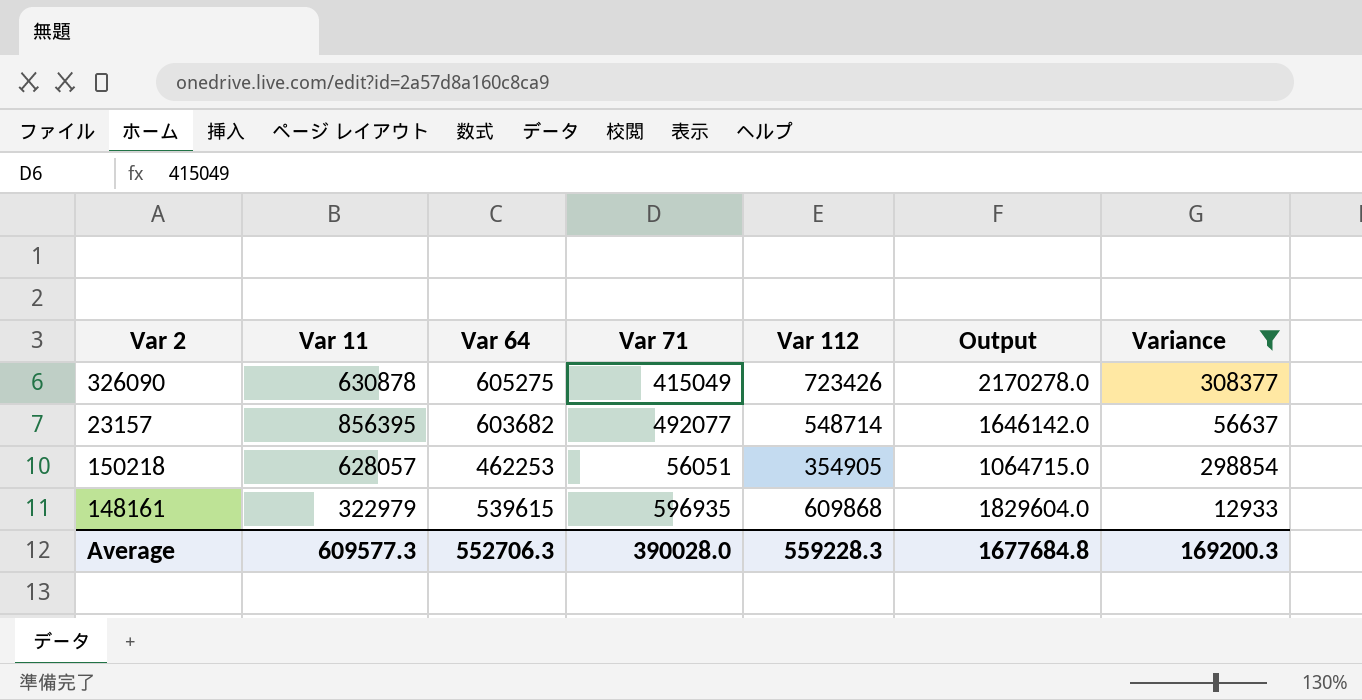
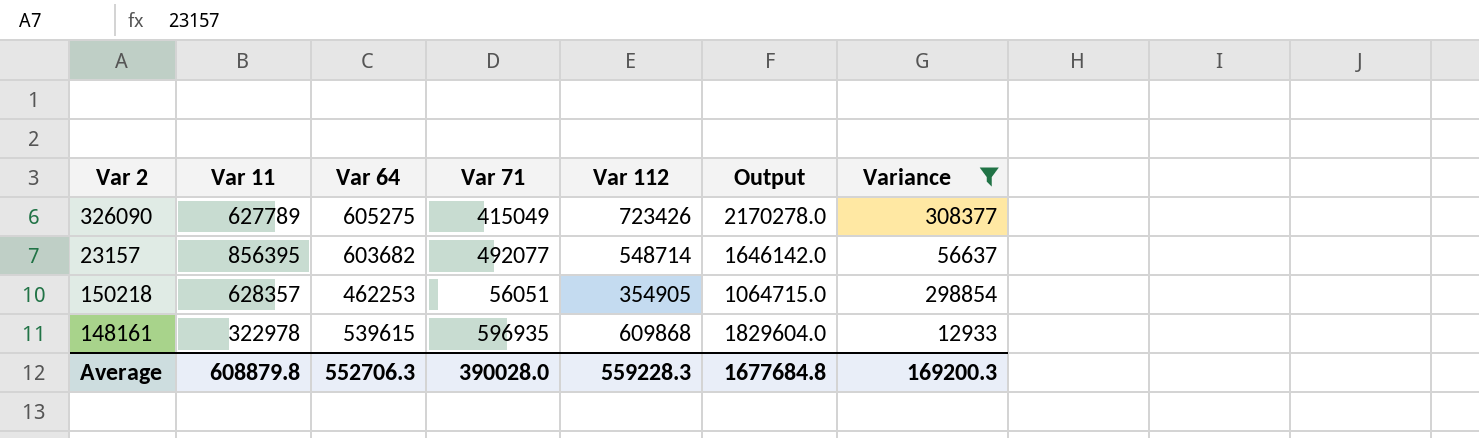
326090 | Var 11: 630878 -> 627789
150218 | Var 11: 628057 -> 628357
148161 | Var 11: 322979 -> 322978
Average | Var 11: 609577.3 -> 608879.8

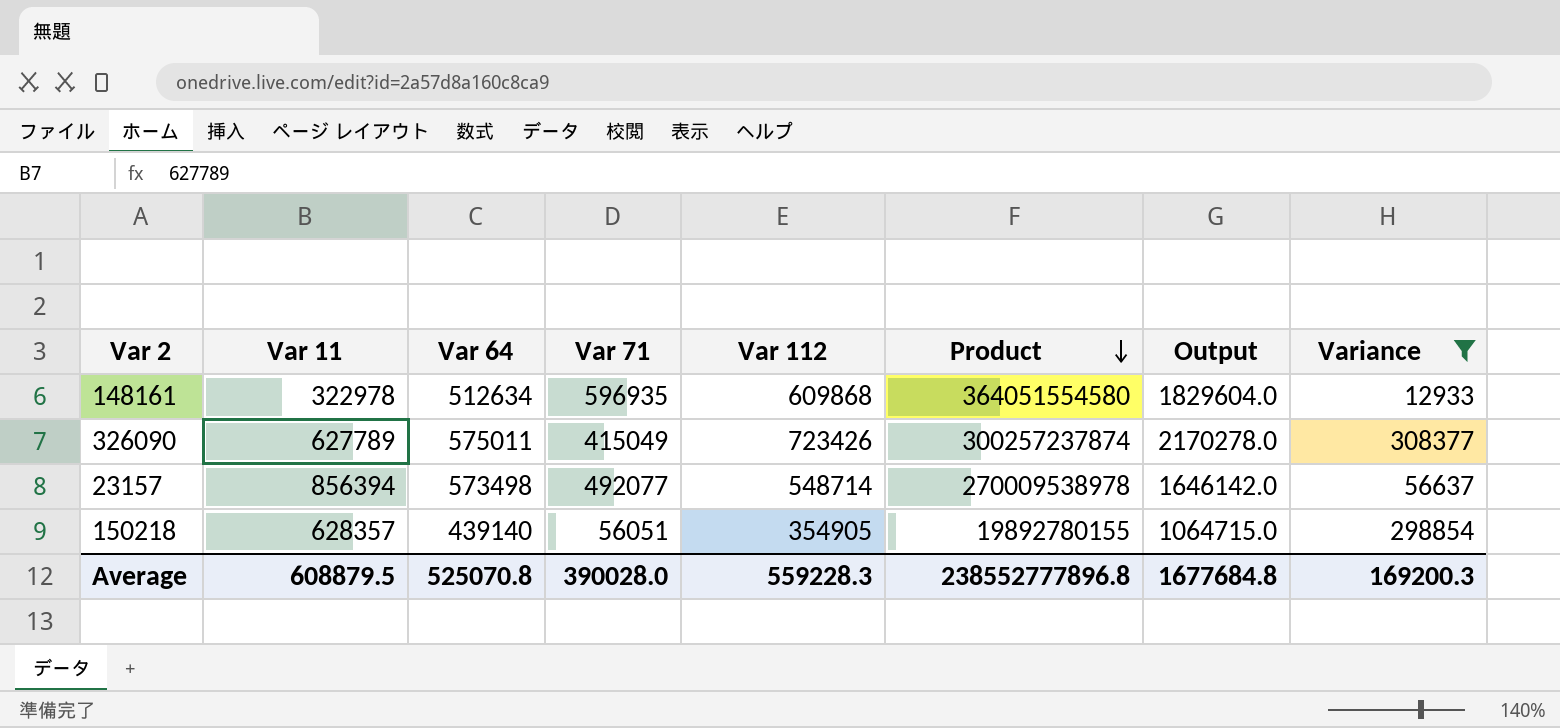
row order: none -> Product descending
column Product | formula: none -> [Var 71] * [Var 112]
148161 | Var 64: 539615 -> 512634
326090 | Var 64: 605275 -> 575011
23157 | Var 11: 856395 -> 856394
23157 | Var 64: 603682 -> 573498
150218 | Var 64: 462253 -> 439140
Average | Var 11: 608879.8 -> 608879.5
Average | Var 64: 552706.3 -> 525070.8

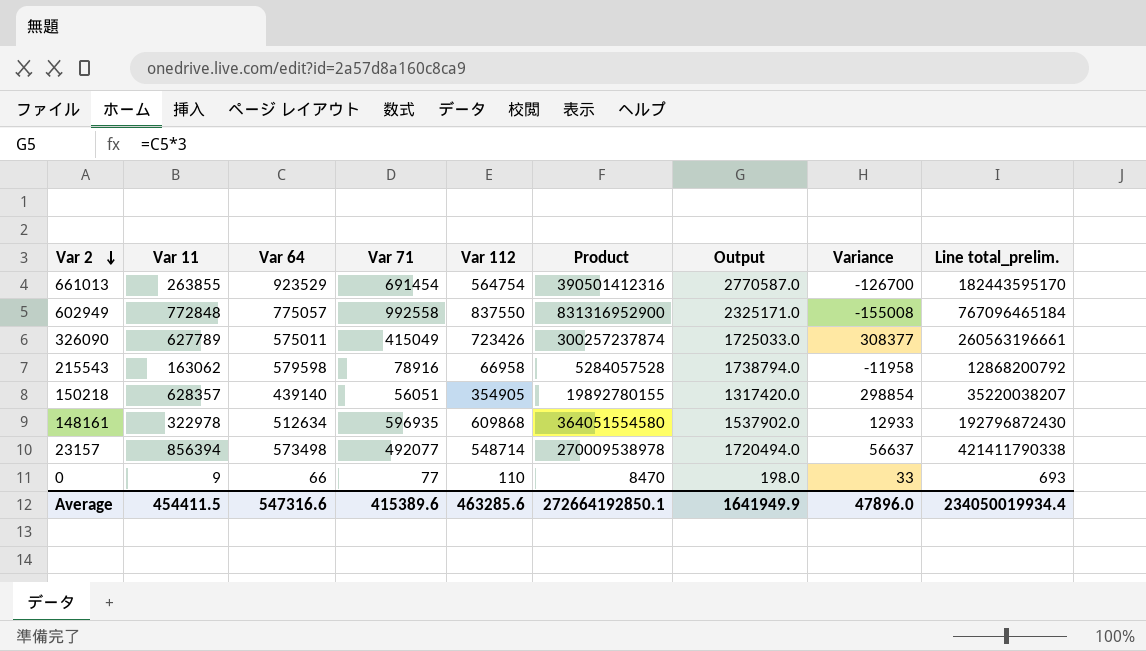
filter: Variance >= 12933 -> none
row order: Product descending -> Var 2 descending
column Output | formula: [Var 112] * 3 -> [Var 64] * 3
column Line total_prelim. | formula: none -> [Var 11] * [Var 71]
Average | Var 11: 608879.5 -> 454411.5
Average | Var 64: 525070.8 -> 547316.6
Average | Var 71: 390028.0 -> 415389.6
Average | Var 112: 559228.3 -> 463285.6
Average | Product: 238552777896.8 -> 272664192850.1
Average | Output: 1677684.8 -> 1641949.9
Average | Variance: 169200.3 -> 47896.0

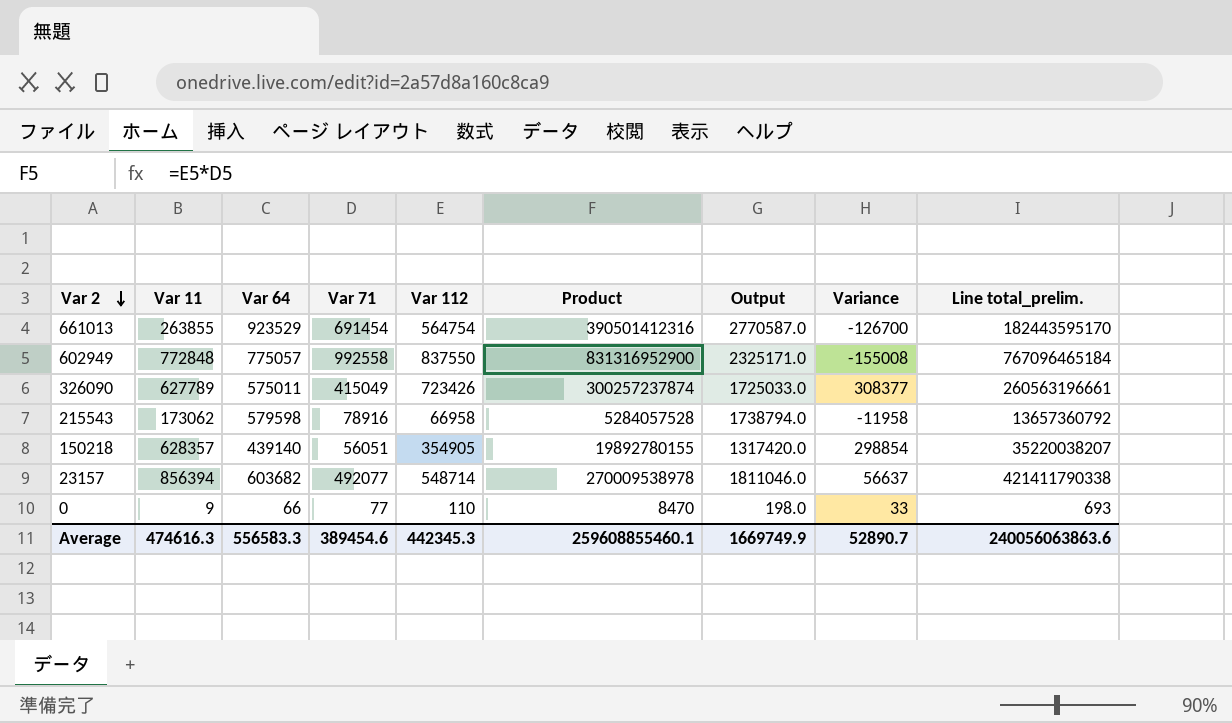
row 148161: 322978 | 512634 | 596935 | 609868 | 364051554580 | 1537902.0 | 12933 | 192796872430 -> none
215543 | Var 11: 163062 -> 173062
215543 | Line total_prelim.: 12868200792 -> 13657360792
23157 | Var 64: 573498 -> 603682
23157 | Output: 1720494.0 -> 1811046.0
Average | Var 11: 454411.5 -> 474616.3
Average | Var 64: 547316.6 -> 556583.3
Average | Var 71: 415389.6 -> 389454.6
Average | Var 112: 463285.6 -> 442345.3
Average | Product: 272664192850.1 -> 259608855460.1
Average | Output: 1641949.9 -> 1669749.9
Average | Variance: 47896.0 -> 52890.7
Average | Line total_prelim.: 234050019934.4 -> 240056063863.6

